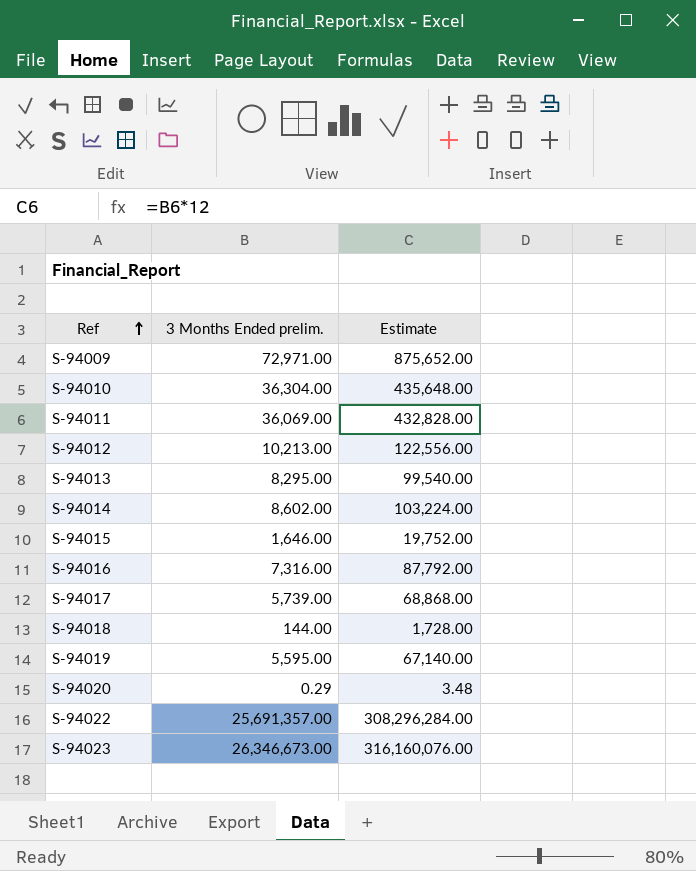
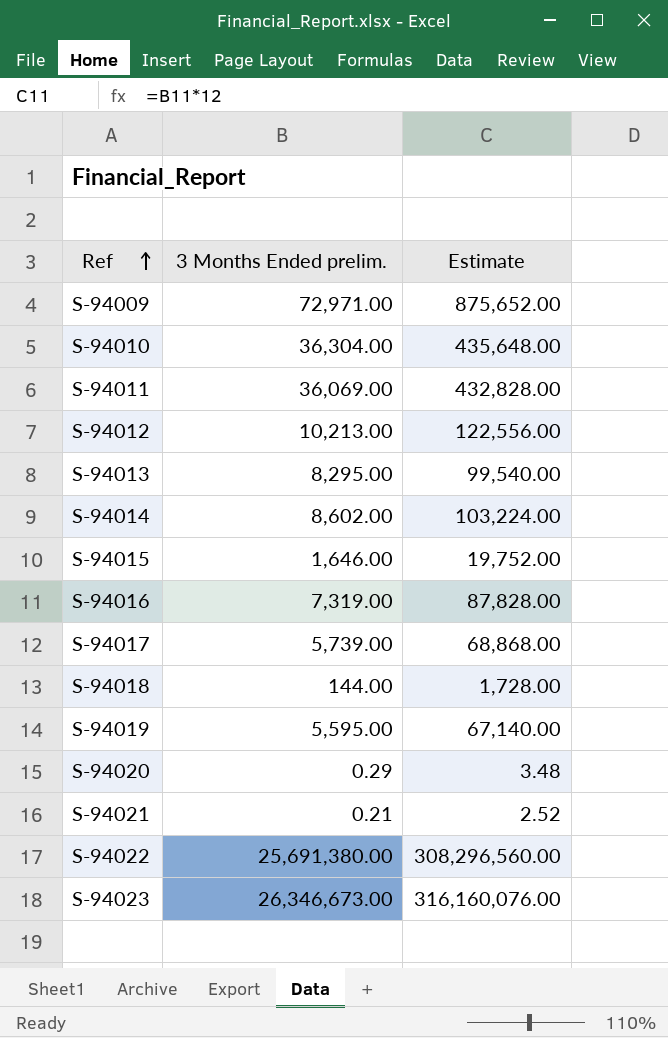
S-94016 | 3 Months Ended prelim.: 7,316.00 -> 7,319.00
S-94016 | Estimate: 87,792.00 -> 87,828.00
row S-94021: none -> 0.21 | 2.52
S-94022 | 3 Months Ended prelim.: 25,691,357.00 -> 25,691,380.00
S-94022 | Estimate: 308,296,284.00 -> 308,296,560.00

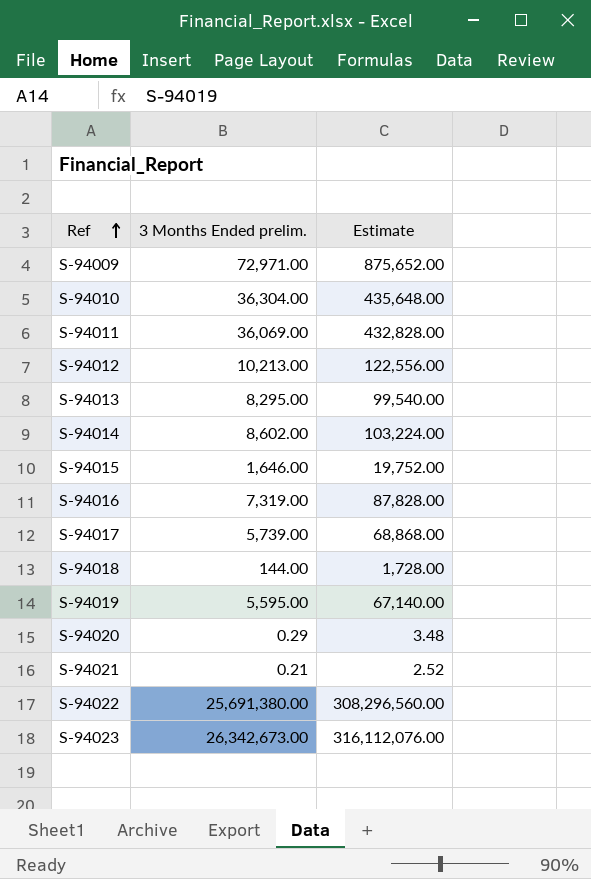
S-94023 | 3 Months Ended prelim.: 26,346,673.00 -> 26,342,673.00
S-94023 | Estimate: 316,160,076.00 -> 316,112,076.00

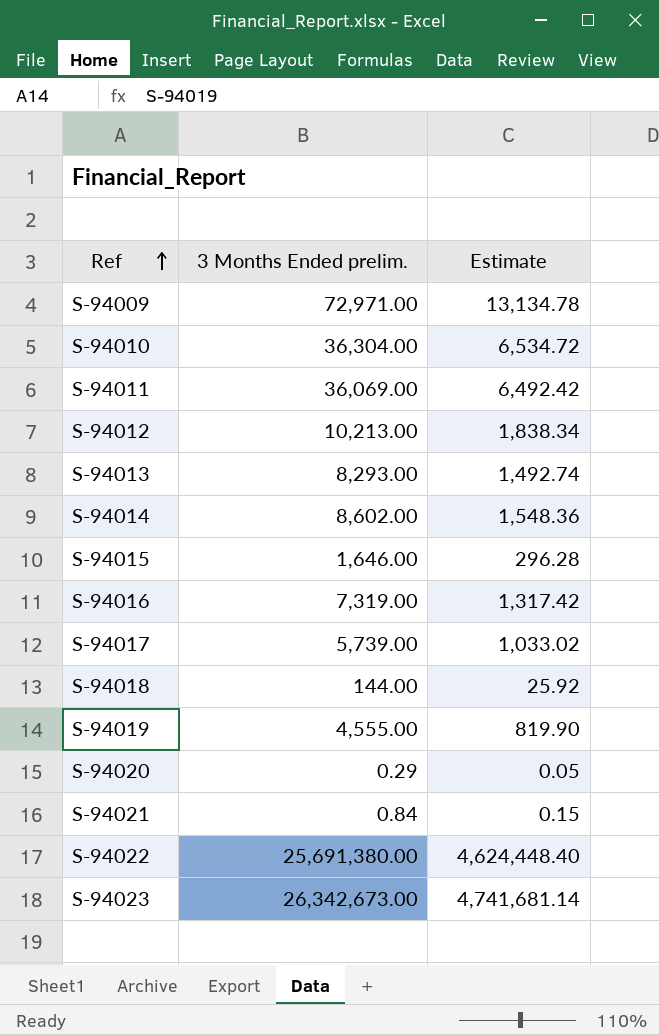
column Estimate | formula: [3 Months Ended prelim.] * 12 -> [3 Months Ended prelim.] * 0.18
S-94013 | 3 Months Ended prelim.: 8,295.00 -> 8,293.00
S-94019 | 3 Months Ended prelim.: 5,595.00 -> 4,555.00
S-94021 | 3 Months Ended prelim.: 0.21 -> 0.84

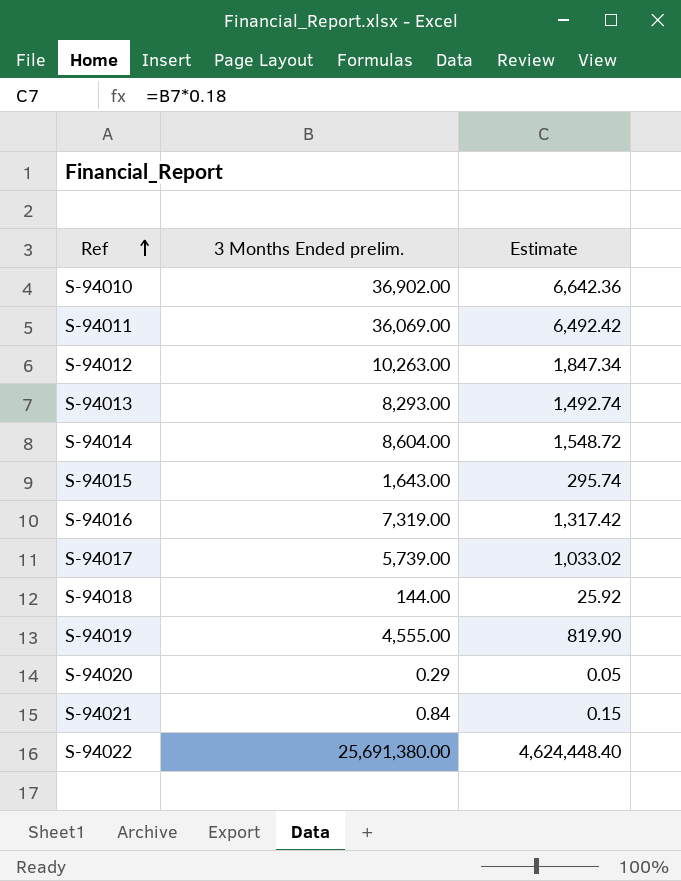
row S-94009: 72,971.00 | 13,134.78 -> none
row S-94023: 26,342,673.00 | 4,741,681.14 -> none
S-94010 | 3 Months Ended prelim.: 36,304.00 -> 36,902.00
S-94010 | Estimate: 6,534.72 -> 6,642.36
S-94012 | 3 Months Ended prelim.: 10,213.00 -> 10,263.00
S-94012 | Estimate: 1,838.34 -> 1,847.34
S-94014 | 3 Months Ended prelim.: 8,602.00 -> 8,604.00
S-94014 | Estimate: 1,548.36 -> 1,548.72
S-94015 | 3 Months Ended prelim.: 1,646.00 -> 1,643.00
S-94015 | Estimate: 296.28 -> 295.74

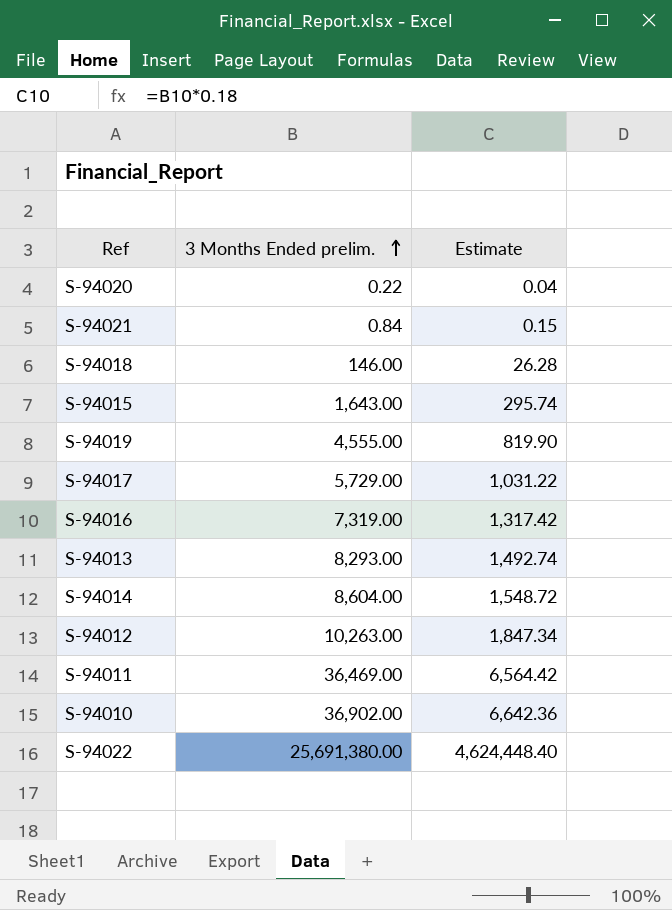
row order: Ref ascending -> 3 Months Ended prelim. ascending
S-94020 | 3 Months Ended prelim.: 0.29 -> 0.22
S-94020 | Estimate: 0.05 -> 0.04
S-94018 | 3 Months Ended prelim.: 144.00 -> 146.00
S-94018 | Estimate: 25.92 -> 26.28
S-94017 | 3 Months Ended prelim.: 5,739.00 -> 5,729.00
S-94017 | Estimate: 1,033.02 -> 1,031.22
S-94011 | 3 Months Ended prelim.: 36,069.00 -> 36,469.00
S-94011 | Estimate: 6,492.42 -> 6,564.42

